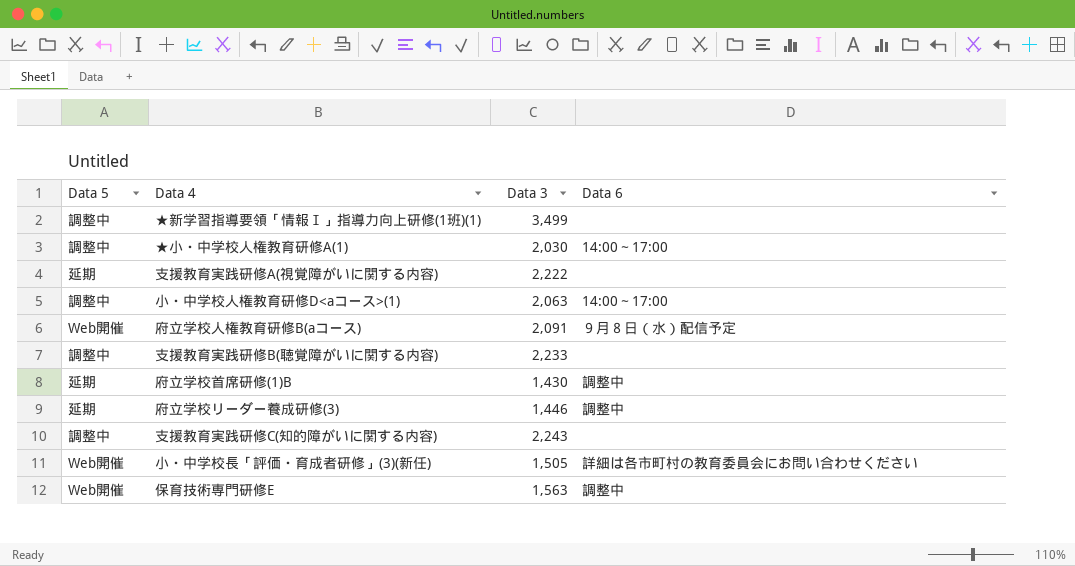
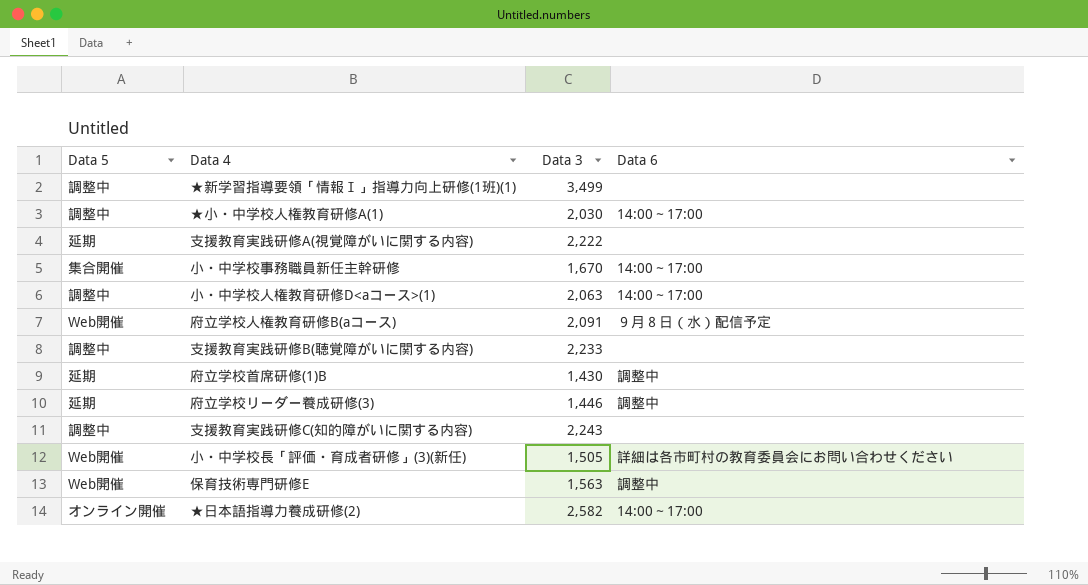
row 小・中学校事務職員新任主幹研修: none -> 集合開催 | 1,670 | 14:00～17:00
row ★日本語指導力養成研修(2): none -> オンライン開催 | 2,582 | 14:00～17:00

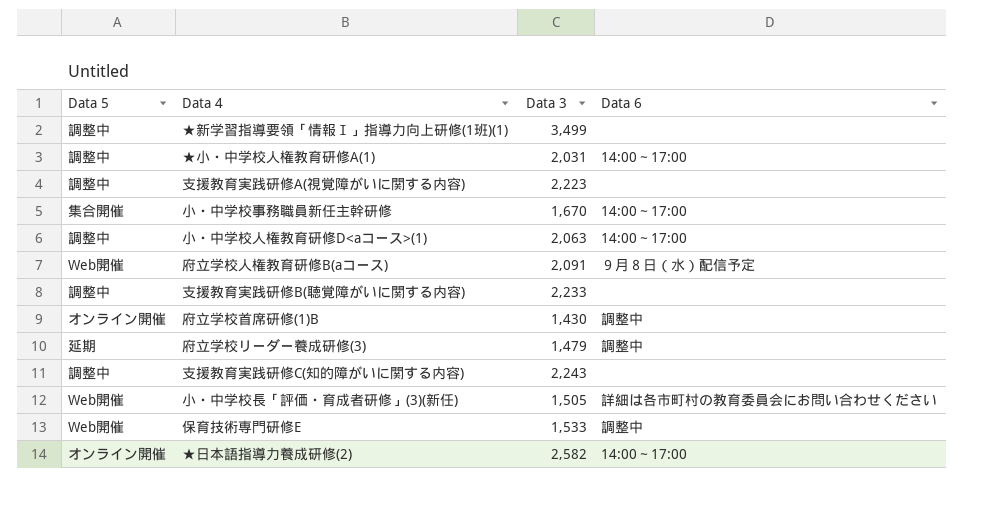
★小・中学校人権教育研修A(1) | Data 3: 2,030 -> 2,031
支援教育実践研修A(視覚障がいに関する内容) | Data 5: 延期 -> 調整中
支援教育実践研修A(視覚障がいに関する内容) | Data 3: 2,222 -> 2,223
府立学校首席研修(1)B | Data 5: 延期 -> オンライン開催
府立学校リーダー養成研修(3) | Data 3: 1,446 -> 1,479
保育技術専門研修E | Data 3: 1,563 -> 1,533

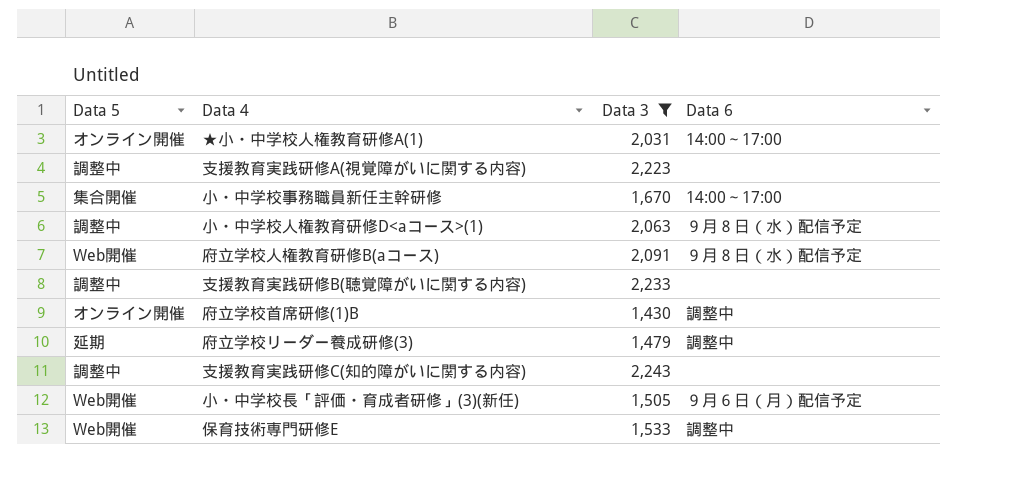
filter: none -> Data 3 <= 2,243
★小・中学校人権教育研修A(1) | Data 5: 調整中 -> オンライン開催
小・中学校人権教育研修D<aコース>(1) | Data 6: 14:00～17:00 -> ９月８日（水）配信予定
小・中学校長「評価・育成者研修」(3)(新任) | Data 6: 詳細は各市町村の教育委員会にお問い合わせください -> ９月６日（月）配信予定

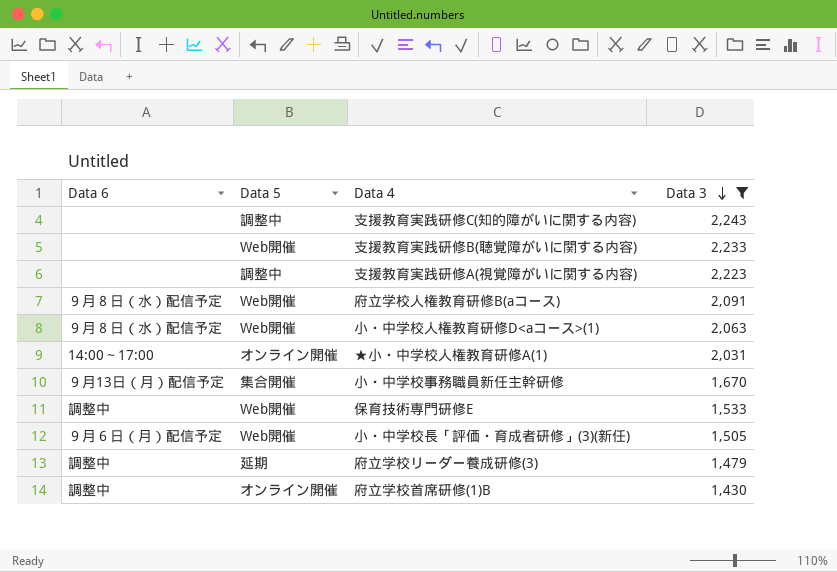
row order: none -> Data 3 descending
column Data 6 | position: 4 -> 1
支援教育実践研修B(聴覚障がいに関する内容) | Data 5: 調整中 -> Web開催
小・中学校人権教育研修D<aコース>(1) | Data 5: 調整中 -> Web開催
小・中学校事務職員新任主幹研修 | Data 6: 14:00～17:00 -> ９月13日（月）配信予定

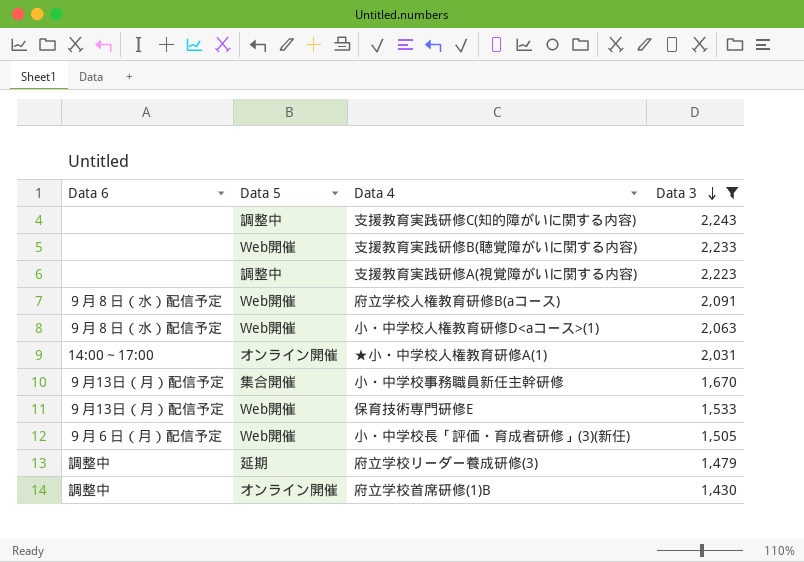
保育技術専門研修E | Data 6: 調整中 -> ９月13日（月）配信予定

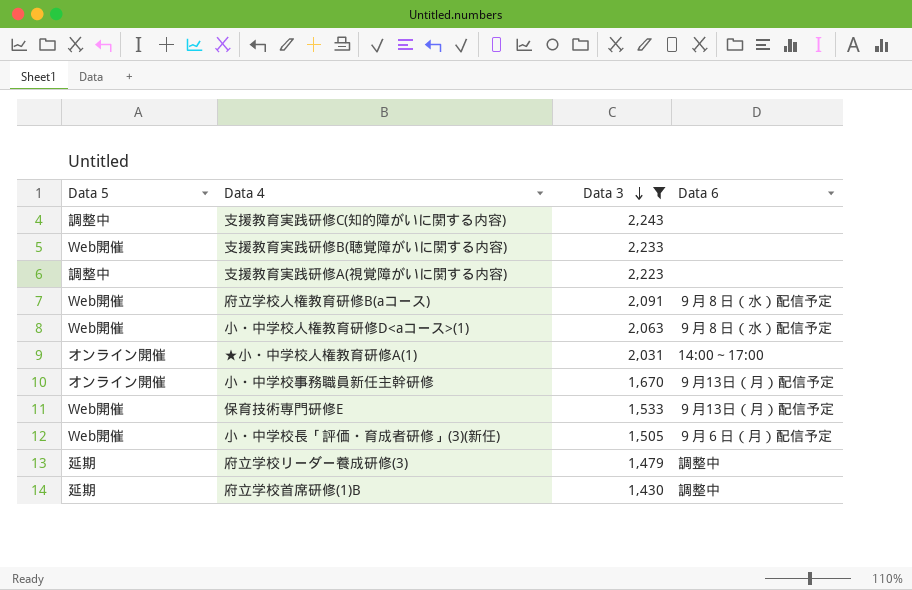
column Data 6 | position: 1 -> 4
小・中学校事務職員新任主幹研修 | Data 5: 集合開催 -> オンライン開催
府立学校首席研修(1)B | Data 5: オンライン開催 -> 延期

